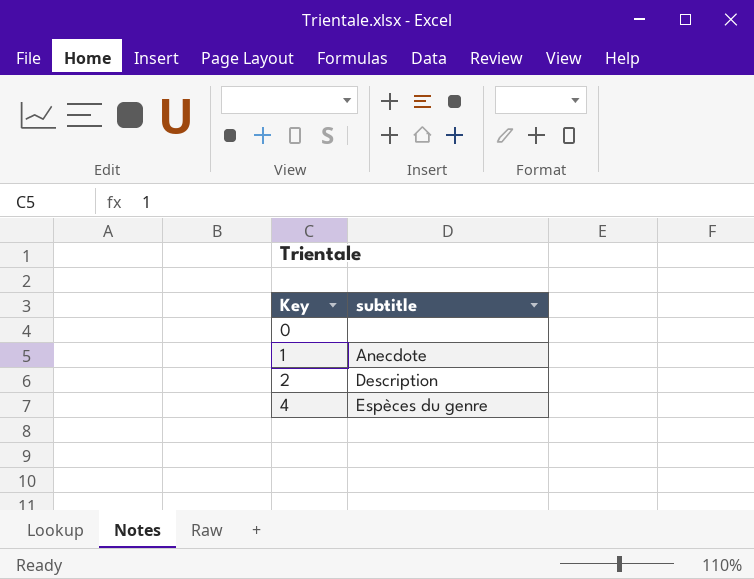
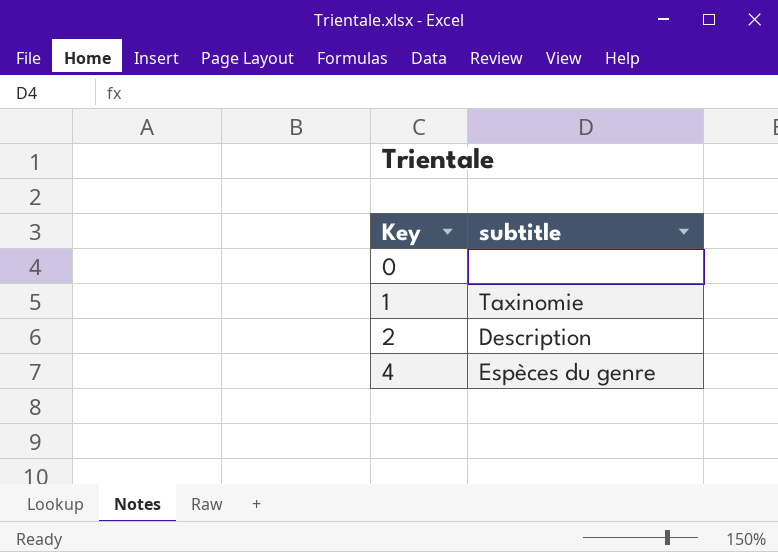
1 | subtitle: Anecdote -> Taxinomie

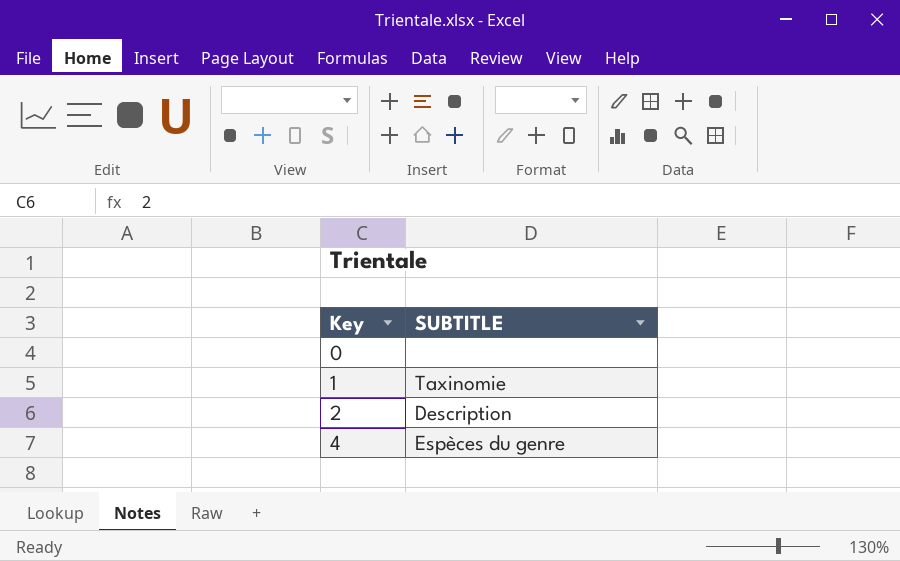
column name: subtitle -> SUBTITLE

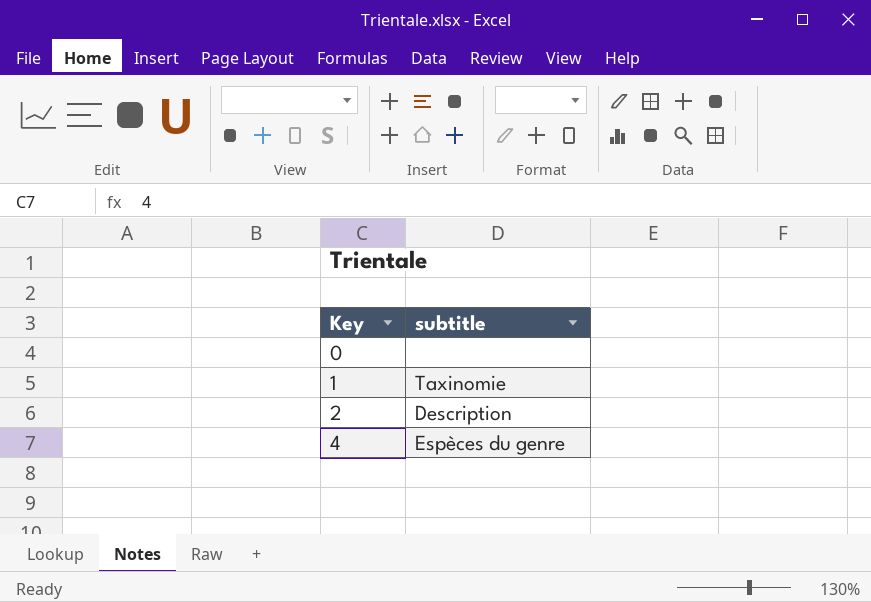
column name: SUBTITLE -> subtitle

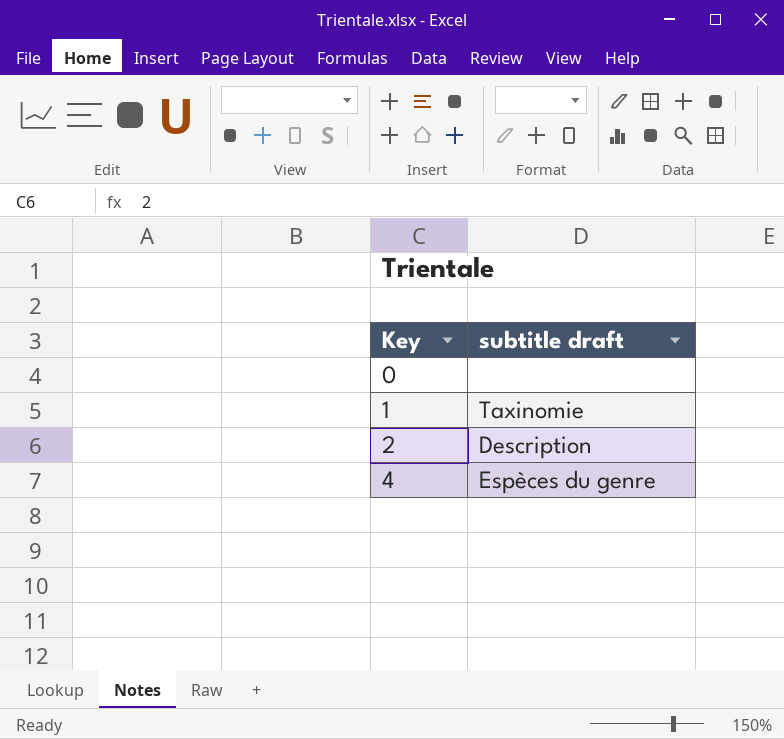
column name: subtitle -> subtitle draft

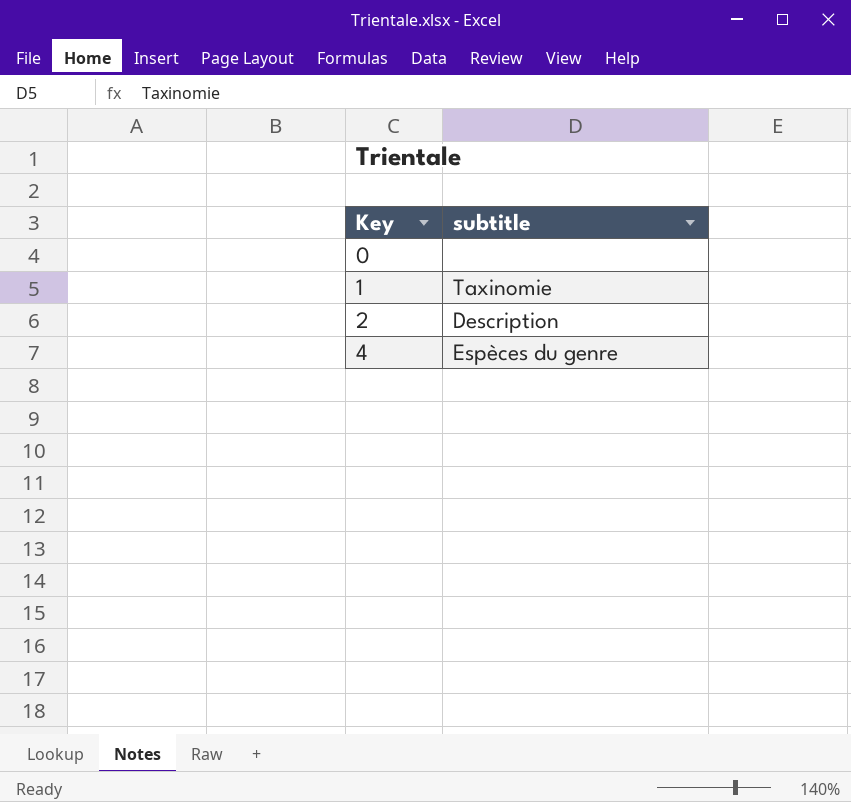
column name: subtitle draft -> subtitle

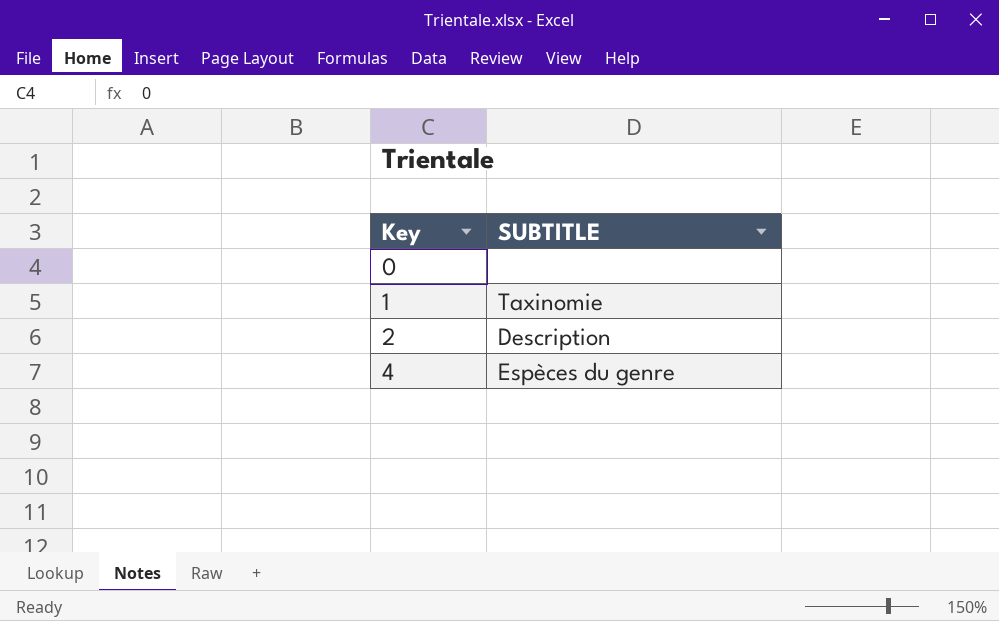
column name: subtitle -> SUBTITLE

